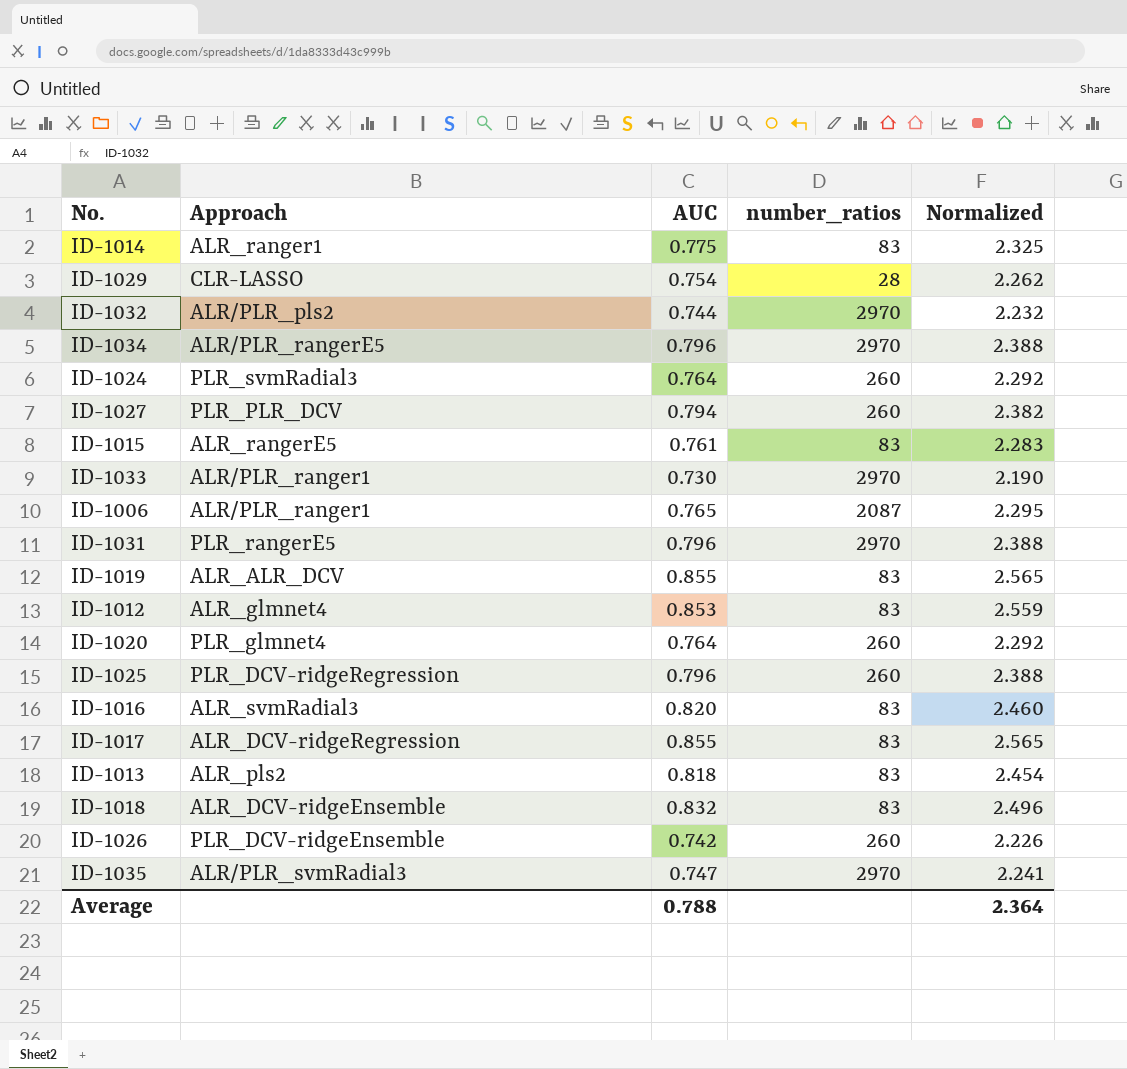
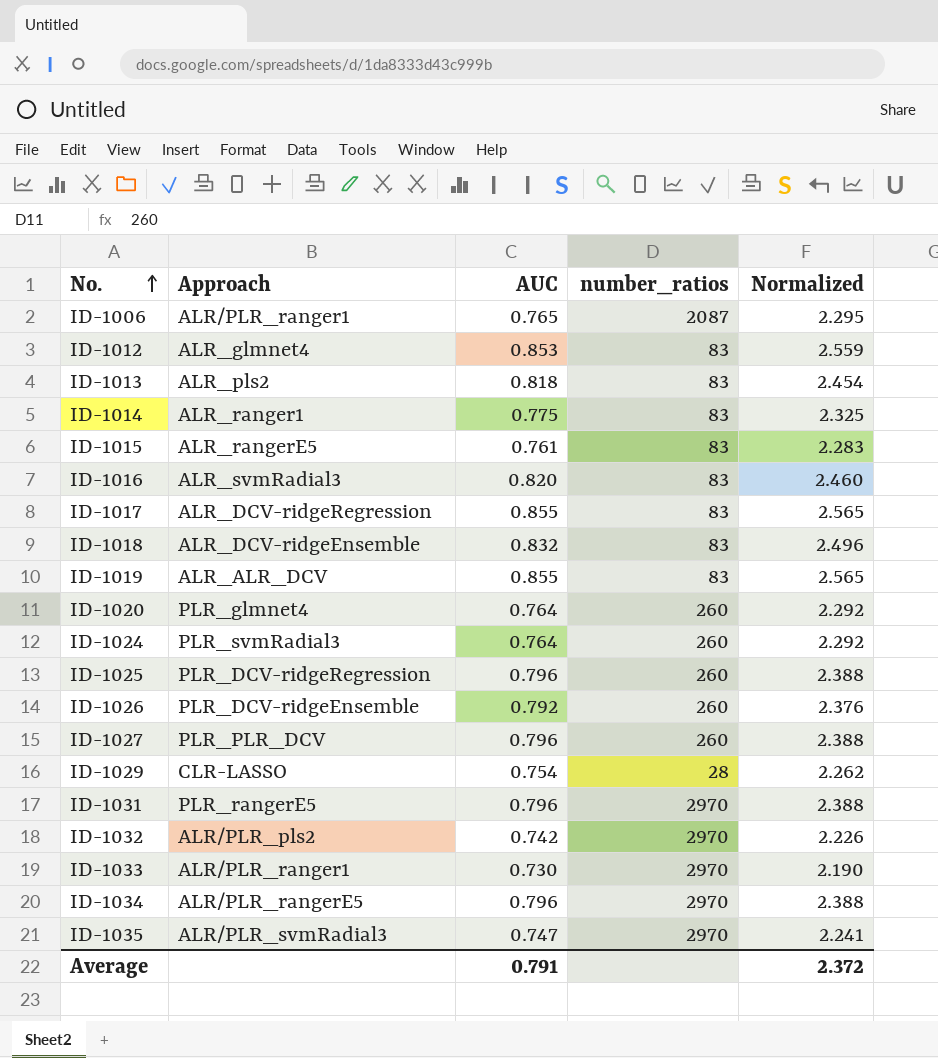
row order: none -> No. ascending
ID-1026 | AUC: 0.742 -> 0.792
ID-1026 | Normalized: 2.226 -> 2.376
ID-1027 | AUC: 0.794 -> 0.796
ID-1027 | Normalized: 2.382 -> 2.388
ID-1032 | AUC: 0.744 -> 0.742
ID-1032 | Normalized: 2.232 -> 2.226
Average | AUC: 0.788 -> 0.791
Average | Normalized: 2.364 -> 2.372

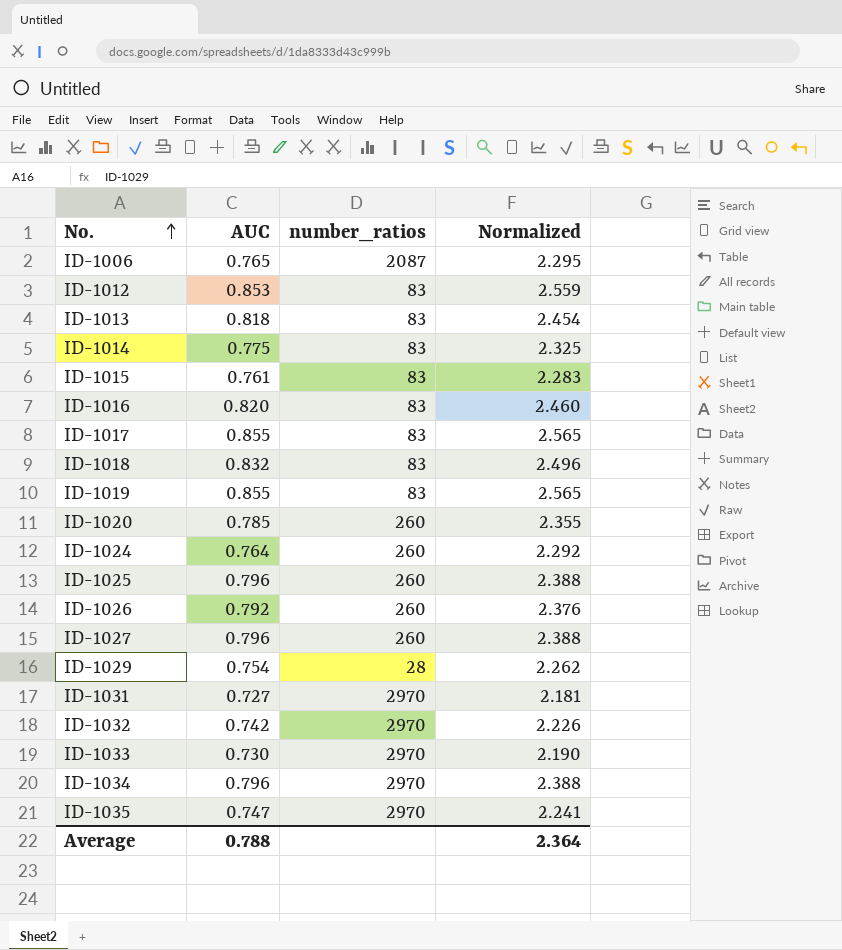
column Approach | position: 2 -> none
ID-1020 | AUC: 0.764 -> 0.785
ID-1020 | Normalized: 2.292 -> 2.355
ID-1031 | AUC: 0.796 -> 0.727
ID-1031 | Normalized: 2.388 -> 2.181
Average | AUC: 0.791 -> 0.788
Average | Normalized: 2.372 -> 2.364

